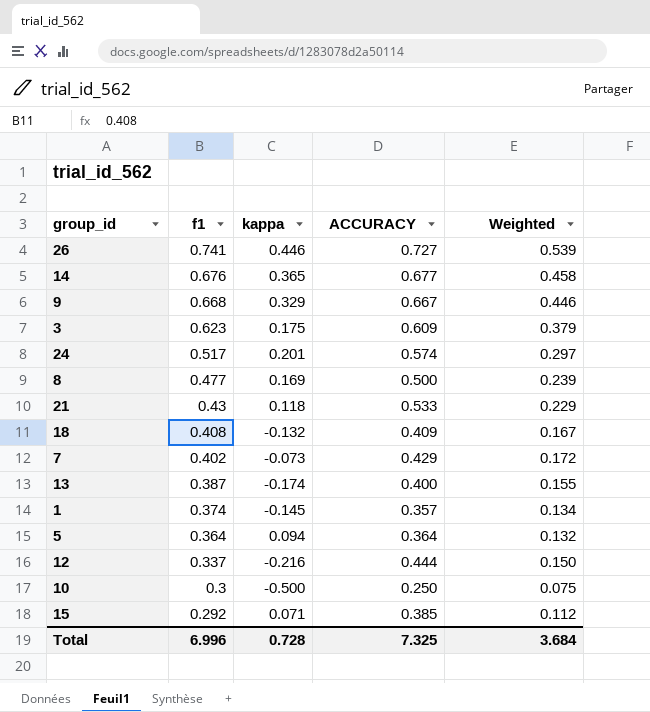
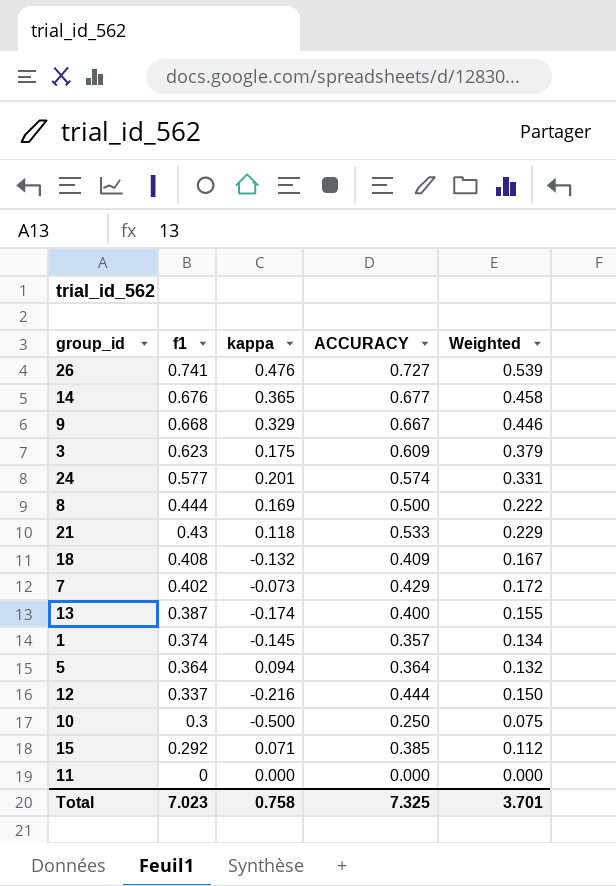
26 | kappa: 0.446 -> 0.476
24 | f1: 0.517 -> 0.577
24 | Weighted: 0.297 -> 0.331
8 | f1: 0.477 -> 0.444
8 | Weighted: 0.239 -> 0.222
row 11: none -> 0 | 0.000 | 0.000 | 0.000
Total | f1: 6.996 -> 7.023
Total | kappa: 0.728 -> 0.758
Total | Weighted: 3.684 -> 3.701

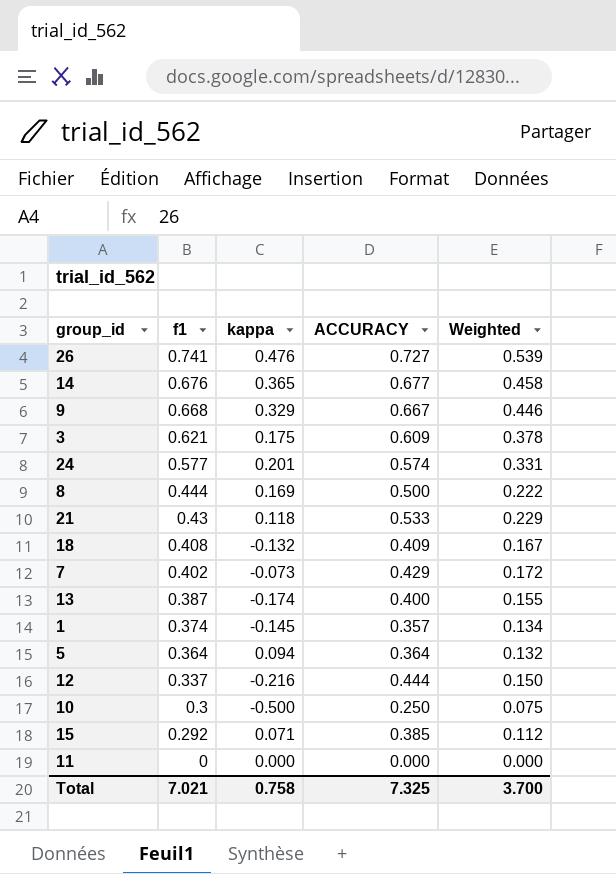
3 | f1: 0.623 -> 0.621
3 | Weighted: 0.379 -> 0.378
Total | f1: 7.023 -> 7.021
Total | Weighted: 3.701 -> 3.700

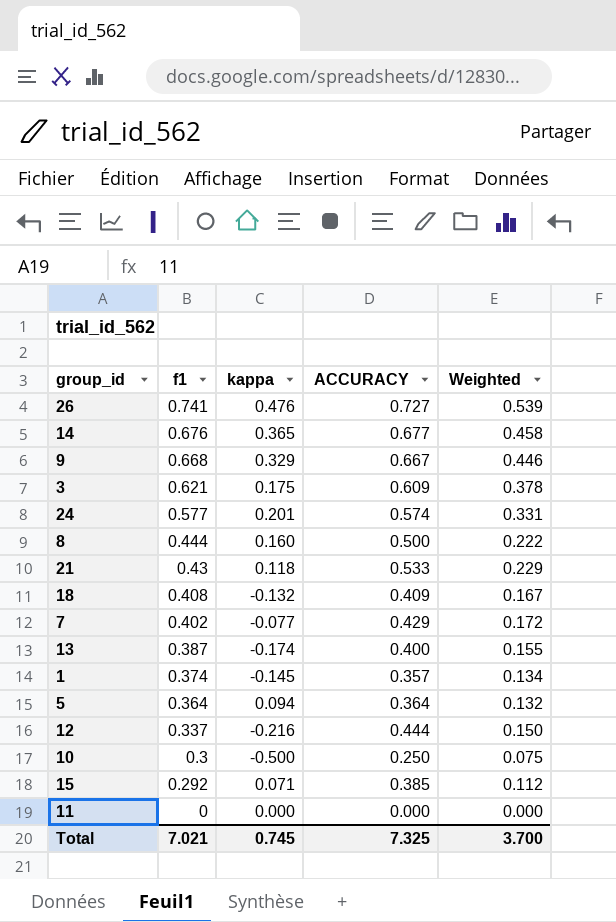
8 | kappa: 0.169 -> 0.160
7 | kappa: -0.073 -> -0.077
Total | kappa: 0.758 -> 0.745

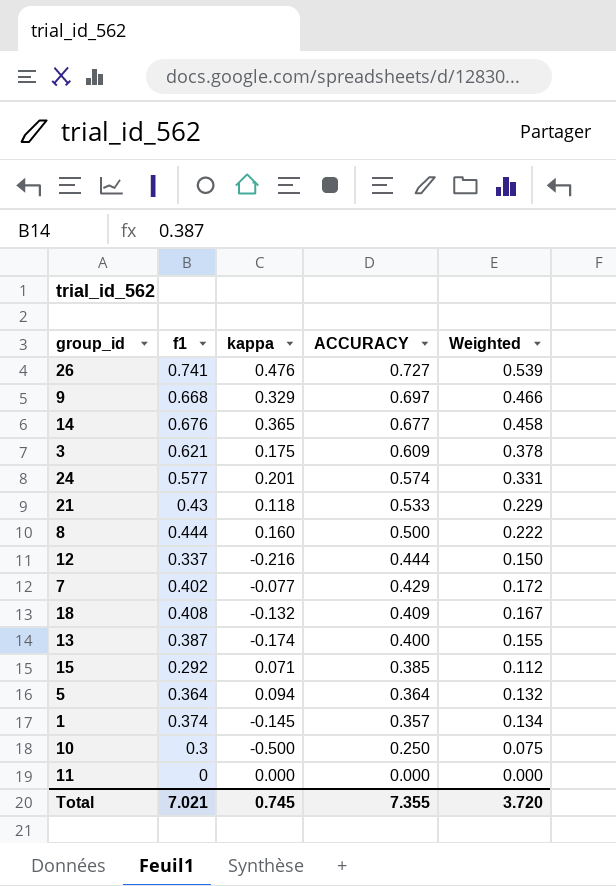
row order: f1 descending -> ACCURACY descending
9 | ACCURACY: 0.667 -> 0.697
9 | Weighted: 0.446 -> 0.466
Total | ACCURACY: 7.325 -> 7.355
Total | Weighted: 3.700 -> 3.720

